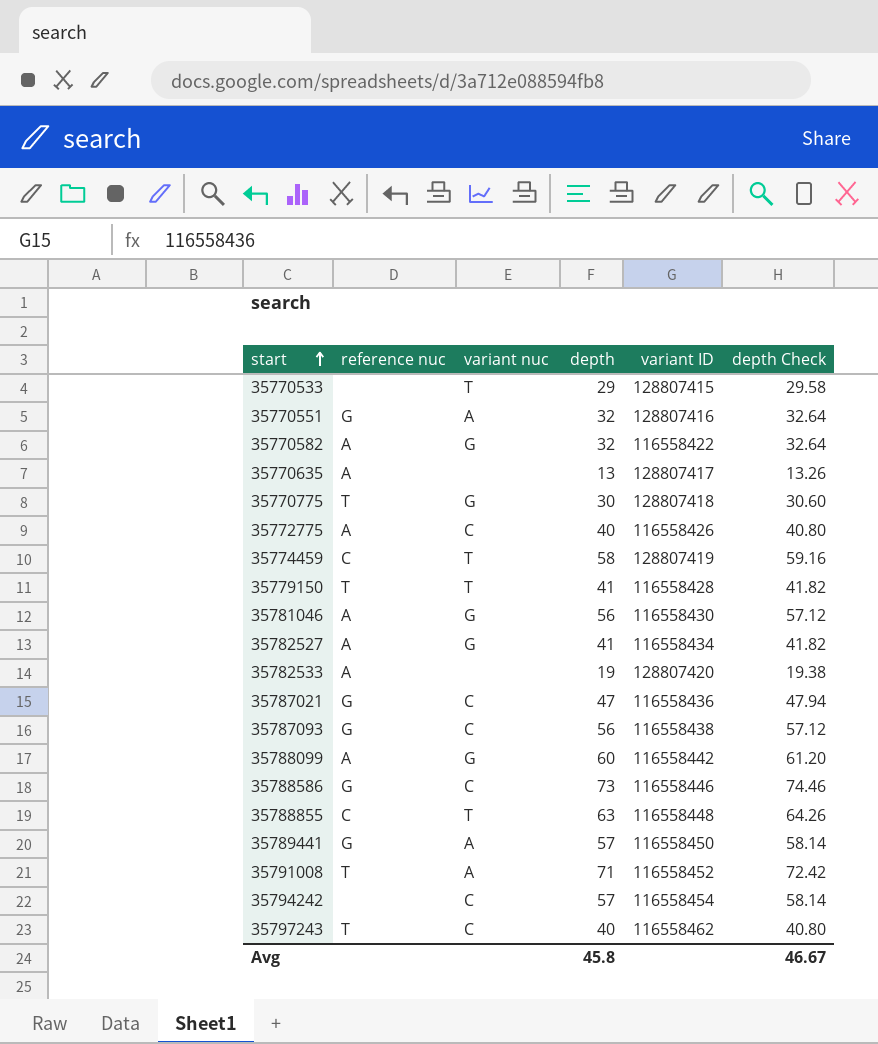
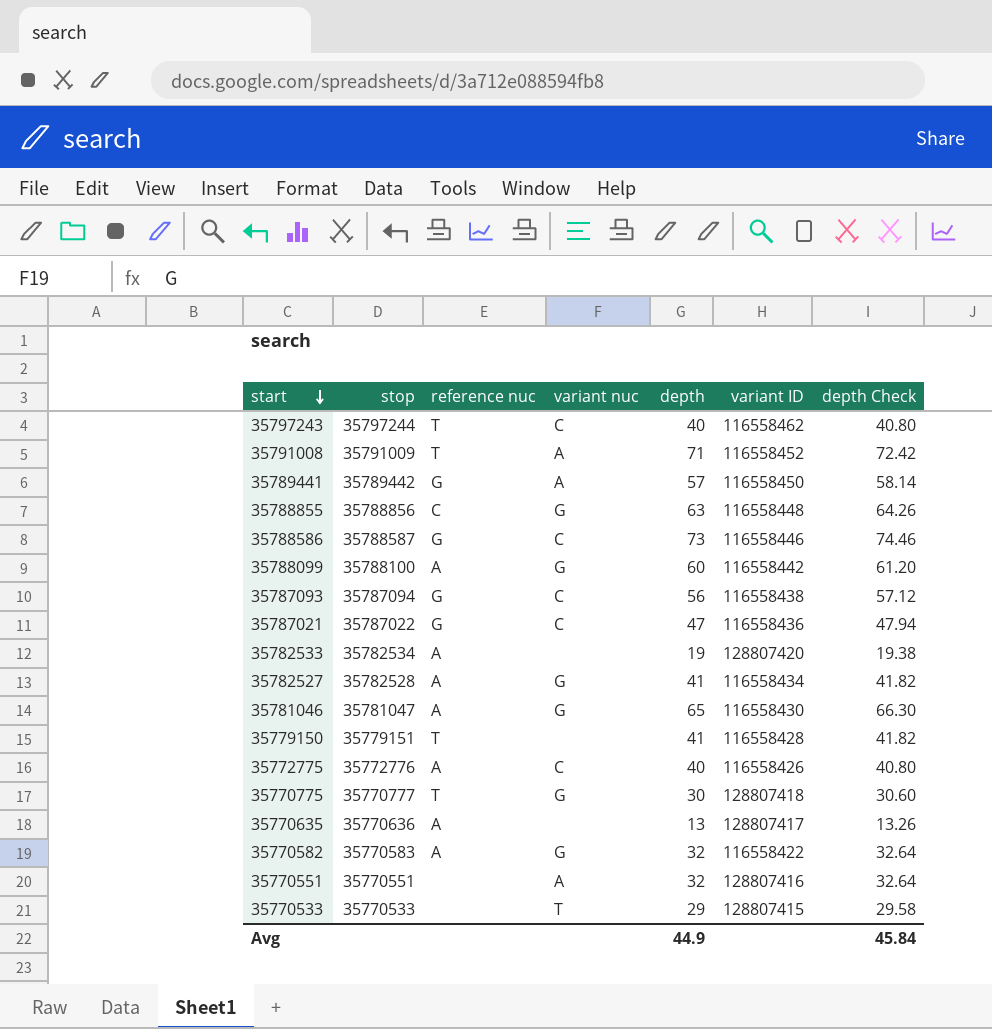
row order: start ascending -> start descending
column stop | position: none -> 2
row 35774459: C | T | 58 | 128807419 | 59.16 -> none
row 35794242: none | C | 57 | 116558454 | 58.14 -> none
35788855 | variant nuc: T -> G
35781046 | depth: 56 -> 65
35781046 | depth Check: 57.12 -> 66.30
35779150 | variant nuc: T -> none
35770551 | reference nuc: G -> none
Avg | depth: 45.8 -> 44.9
Avg | depth Check: 46.67 -> 45.84

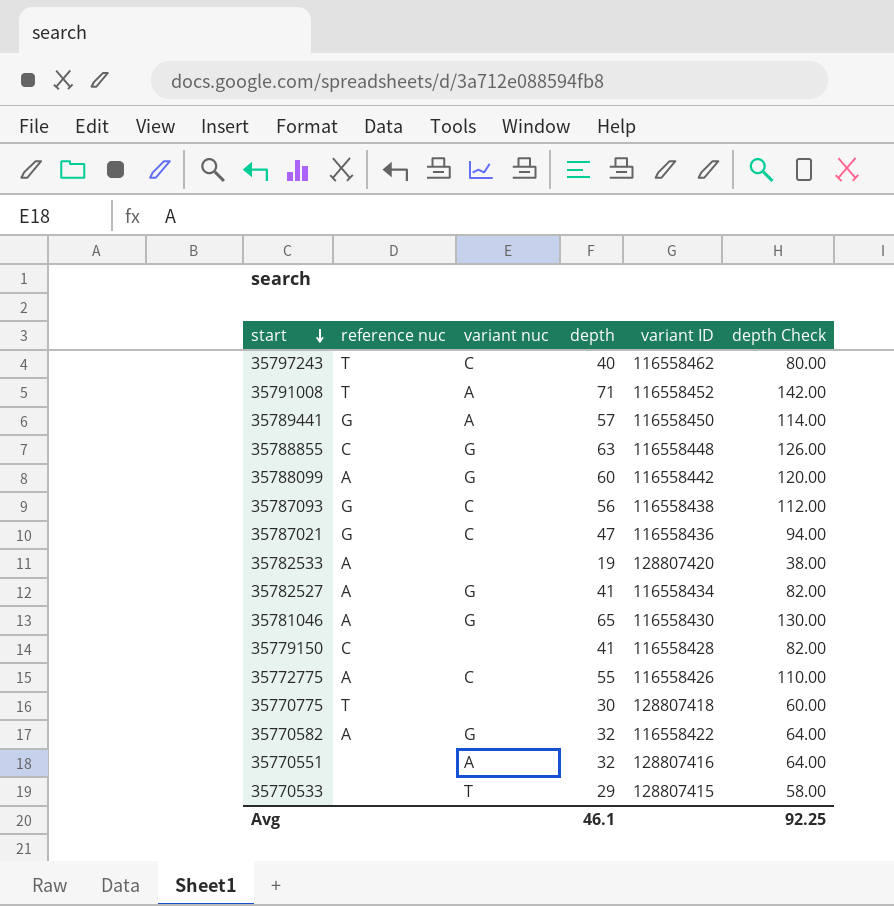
column stop | position: 2 -> none
column depth Check | formula: [depth] * 1.02 -> [depth] * 2
row 35788586: 35788587 | G | C | 73 | 116558446 | 74.46 -> none
row 35770635: 35770636 | A | none | 13 | 128807417 | 13.26 -> none
35779150 | reference nuc: T -> C
35772775 | depth: 40 -> 55
35770775 | variant nuc: G -> none
Avg | depth: 44.9 -> 46.1
Avg | depth Check: 45.84 -> 92.25

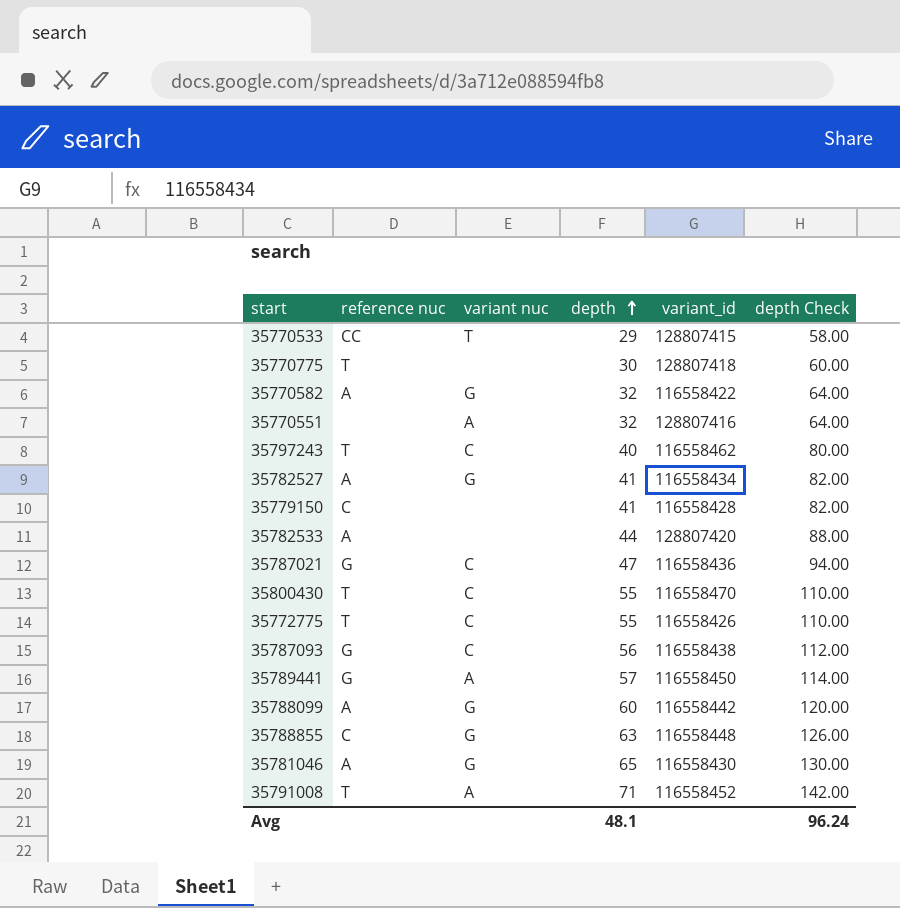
row order: start descending -> depth ascending
column name: variant ID -> variant_id
35770533 | reference nuc: none -> CC
35782533 | depth: 19 -> 44
35782533 | depth Check: 38.00 -> 88.00
row 35800430: none -> T | C | 55 | 116558470 | 110.00
35772775 | reference nuc: A -> T
Avg | depth: 46.1 -> 48.1
Avg | depth Check: 92.25 -> 96.24

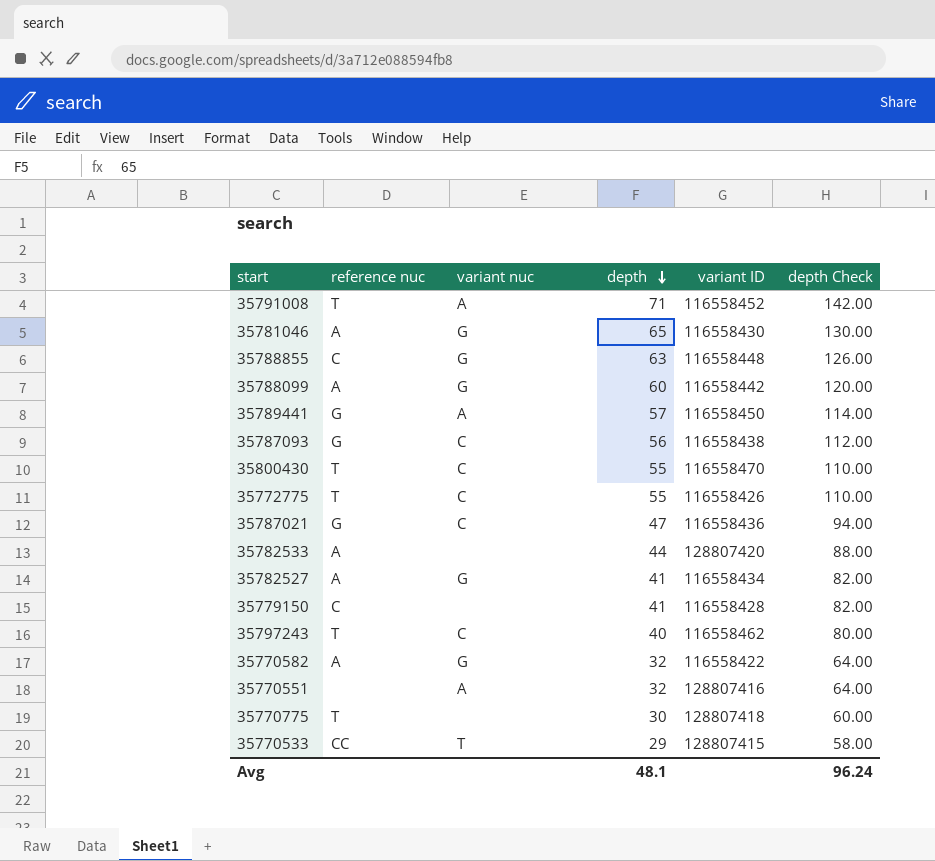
row order: depth ascending -> depth descending
column name: variant_id -> variant ID

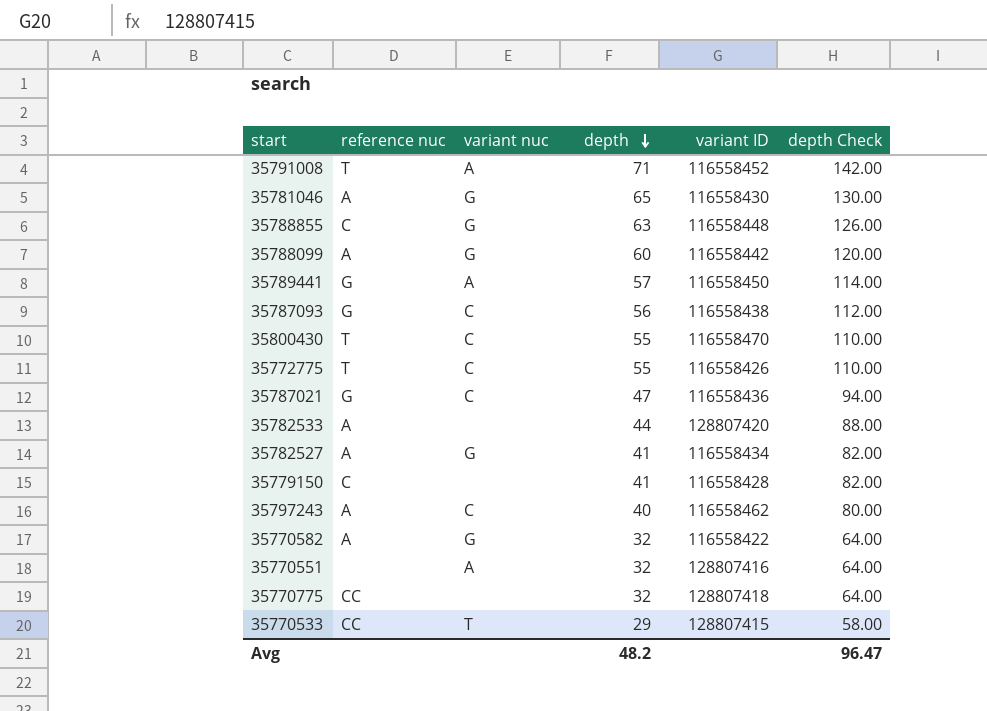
35797243 | reference nuc: T -> A
35770775 | reference nuc: T -> CC
35770775 | depth: 30 -> 32
35770775 | depth Check: 60.00 -> 64.00
Avg | depth: 48.1 -> 48.2
Avg | depth Check: 96.24 -> 96.47

